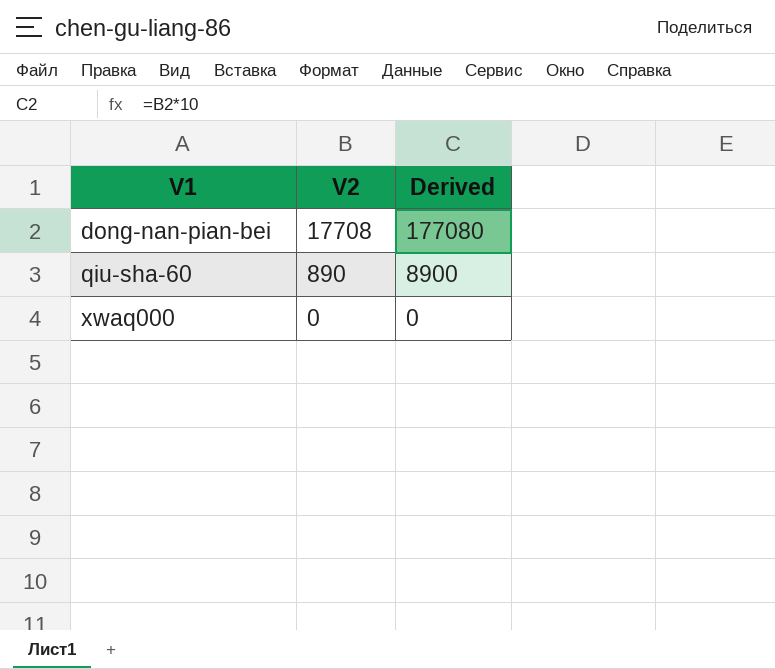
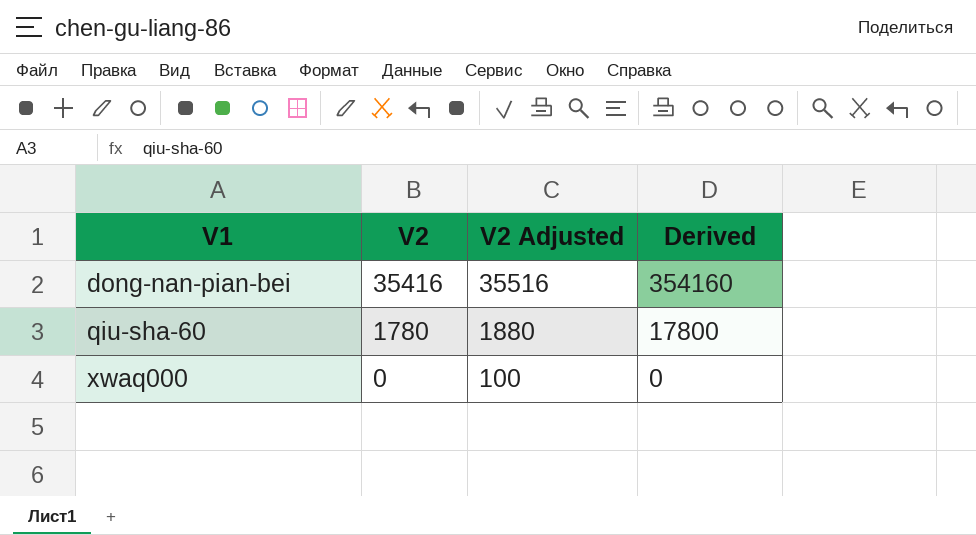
column V2 Adjusted | formula: none -> [V2] + 100
dong-nan-pian-bei | V2: 17708 -> 35416
dong-nan-pian-bei | Derived: 177080 -> 354160
qiu-sha-60 | V2: 890 -> 1780
qiu-sha-60 | Derived: 8900 -> 17800

